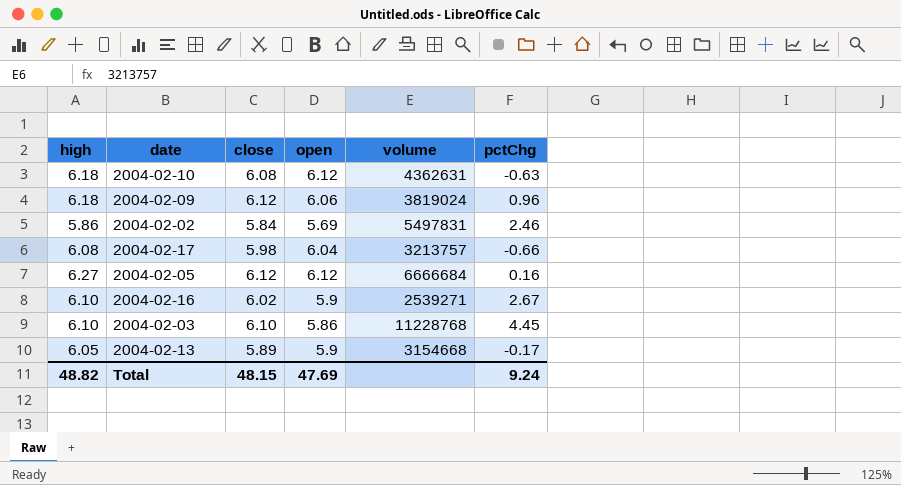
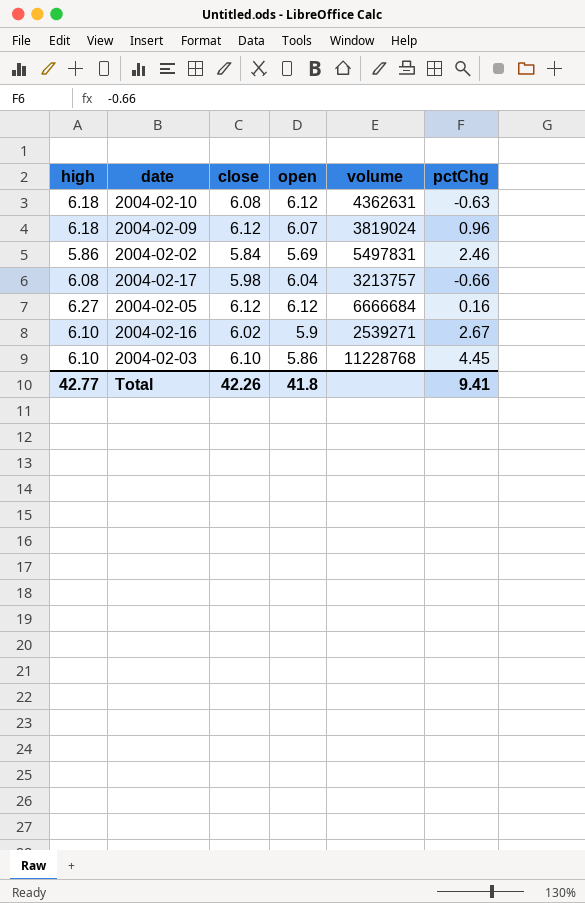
row 2004-02-13: 6.05 | 5.89 | 5.9 | 3154668 | -0.17 -> none
2004-02-09 | open: 6.06 -> 6.07
Total | high: 48.82 -> 42.77
Total | close: 48.15 -> 42.26
Total | open: 47.69 -> 41.8
Total | pctChg: 9.24 -> 9.41

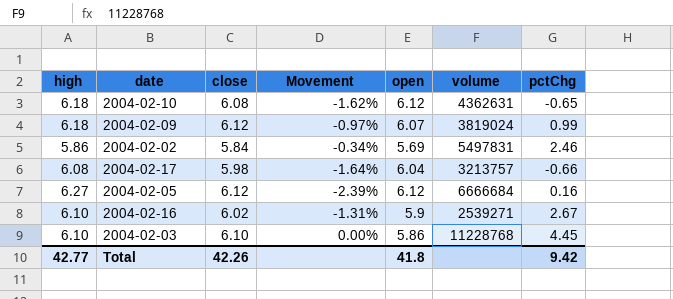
column Movement | formula: none -> ([close] - [high]) / [high]
2004-02-10 | pctChg: -0.63 -> -0.65
2004-02-09 | pctChg: 0.96 -> 0.99
Total | pctChg: 9.41 -> 9.42

